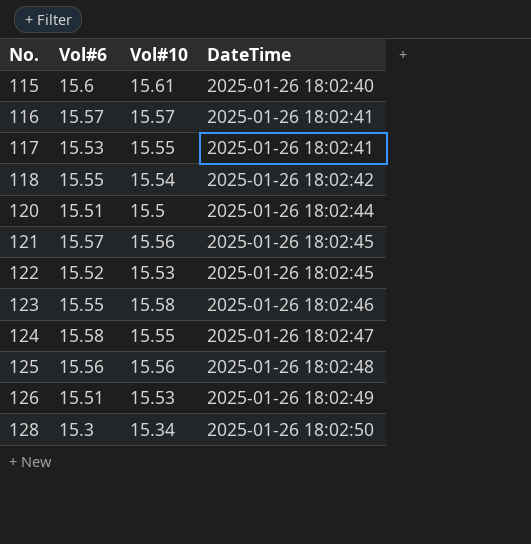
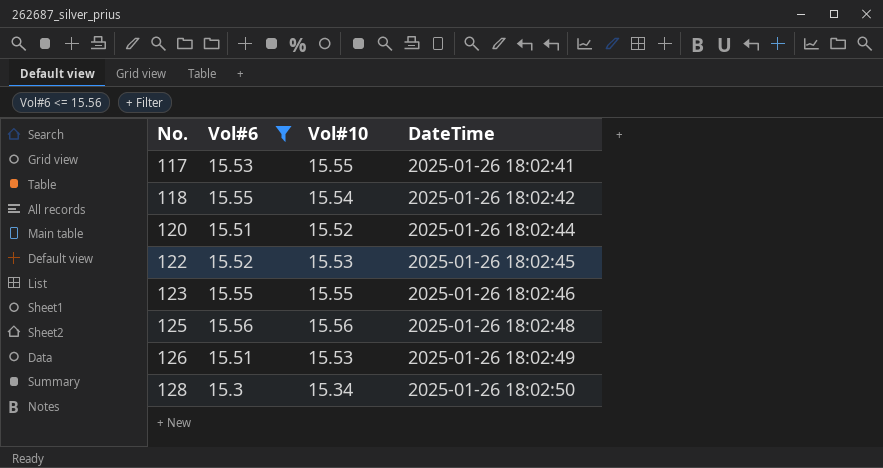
filter: none -> Vol#6 <= 15.56
120 | Vol#10: 15.5 -> 15.52
123 | Vol#10: 15.58 -> 15.55

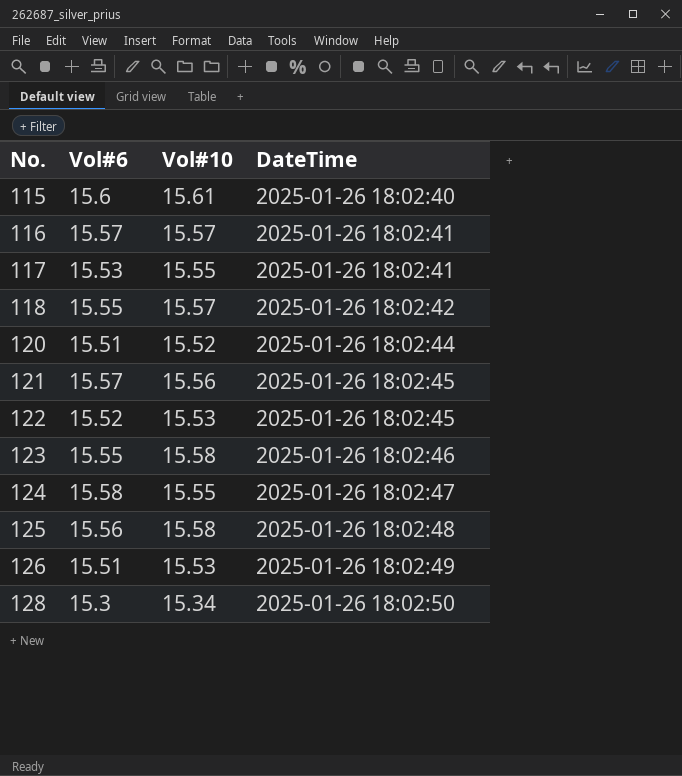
filter: Vol#6 <= 15.56 -> none
118 | Vol#10: 15.54 -> 15.57
123 | Vol#10: 15.55 -> 15.58
125 | Vol#10: 15.56 -> 15.58

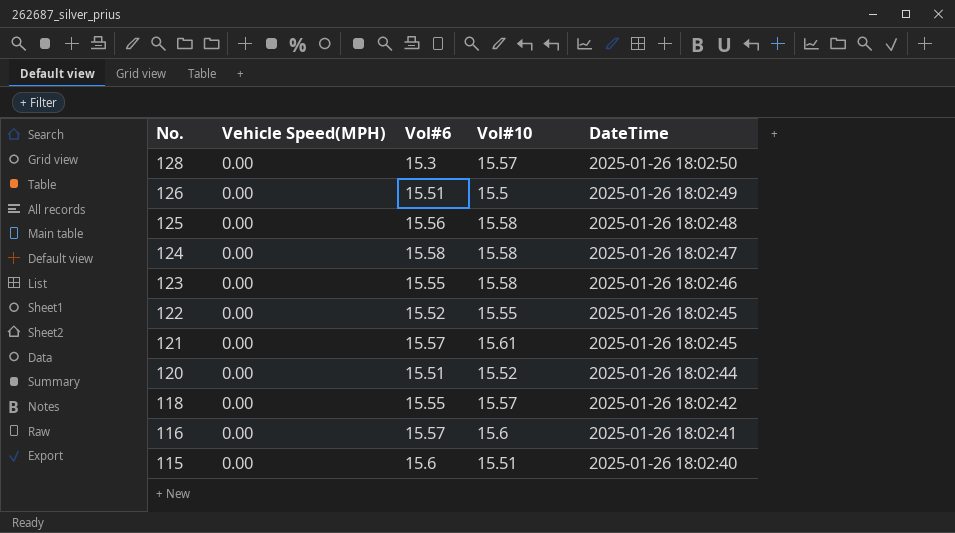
row order: No. ascending -> No. descending
column Vehicle Speed(MPH) | position: none -> 2
row 117: 15.53 | 15.55 | 2025-01-26 18:02:41 -> none
128 | Vol#10: 15.34 -> 15.57
126 | Vol#10: 15.53 -> 15.5
124 | Vol#10: 15.55 -> 15.58
122 | Vol#10: 15.53 -> 15.55
121 | Vol#10: 15.56 -> 15.61
116 | Vol#10: 15.57 -> 15.6
115 | Vol#10: 15.61 -> 15.51

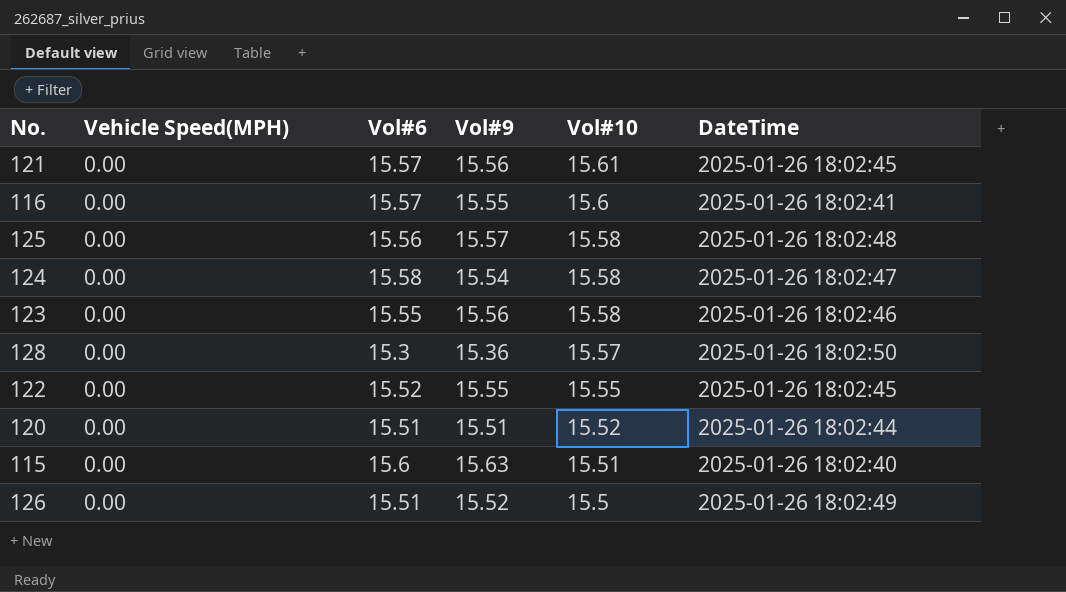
row order: No. descending -> Vol#10 descending
column Vol#9 | position: none -> 4
row 118: 0.00 | 15.55 | 15.57 | 2025-01-26 18:02:42 -> none

